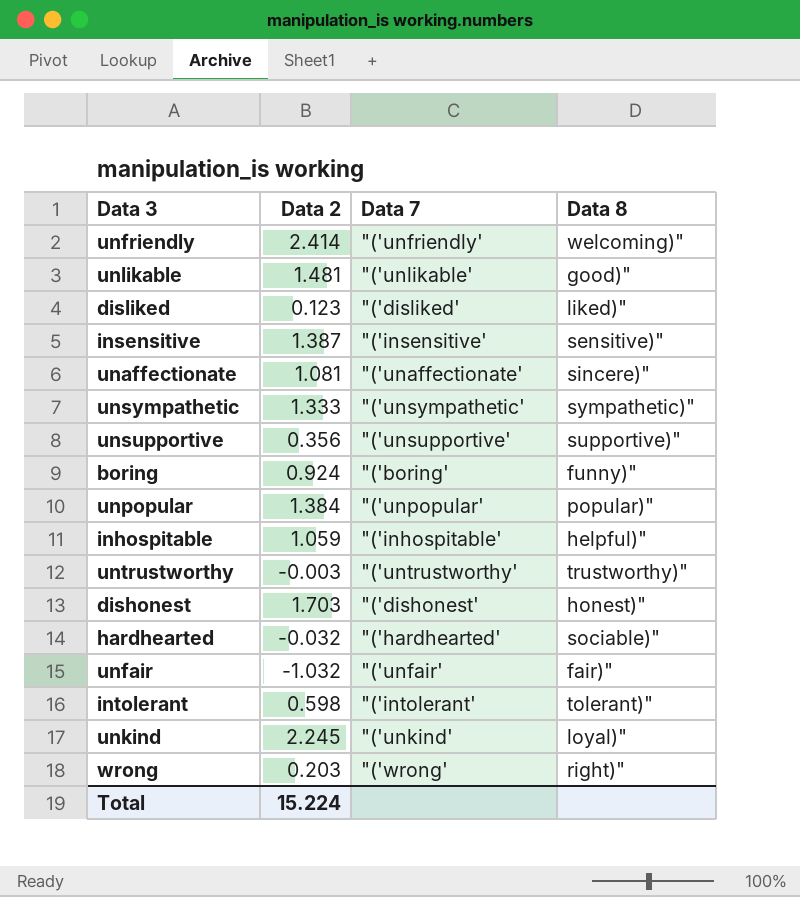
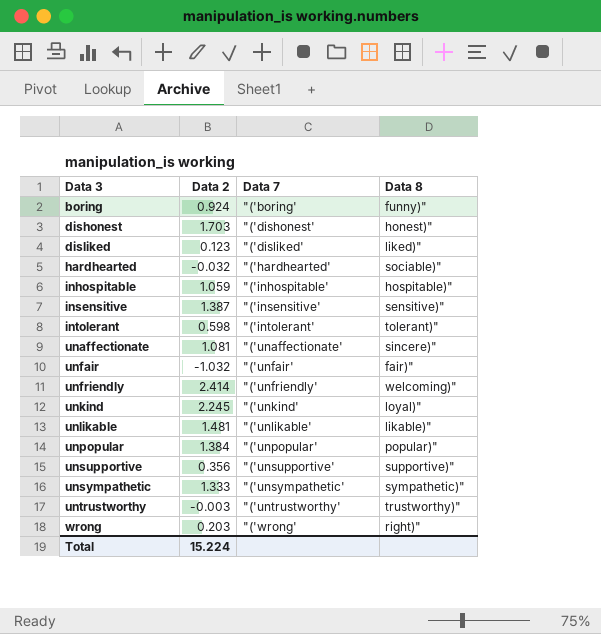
row order: none -> Data 3 ascending
inhospitable | Data 8: helpful)" -> hospitable)"
unlikable | Data 8: good)" -> likable)"

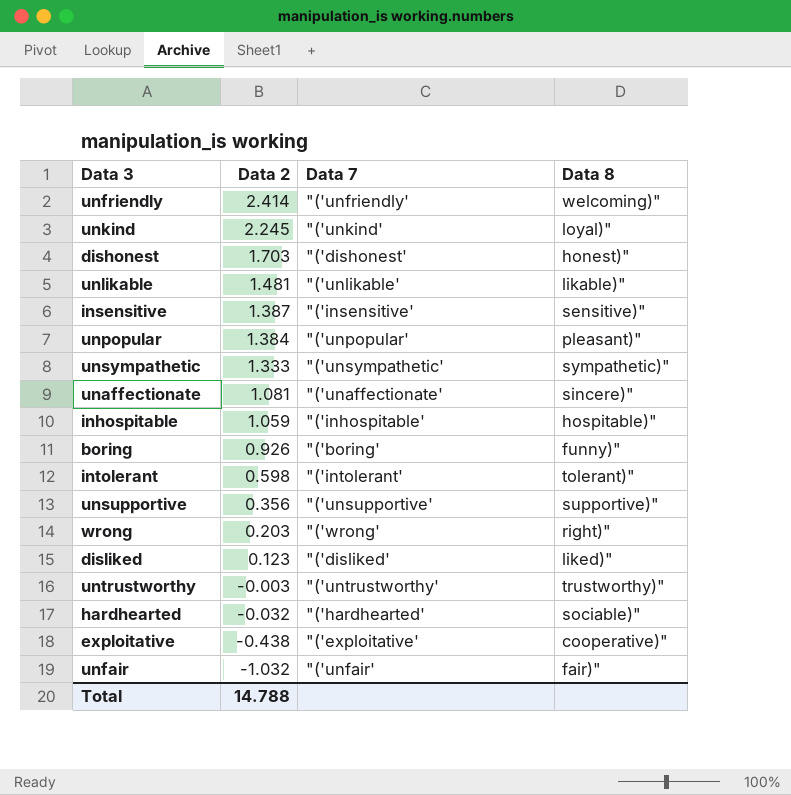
row order: Data 3 ascending -> Data 2 descending
unpopular | Data 8: popular)" -> pleasant)"
boring | Data 2: 0.924 -> 0.926
row exploitative: none -> -0.438 | "('exploitative' | cooperative)"
Total | Data 2: 15.224 -> 14.788

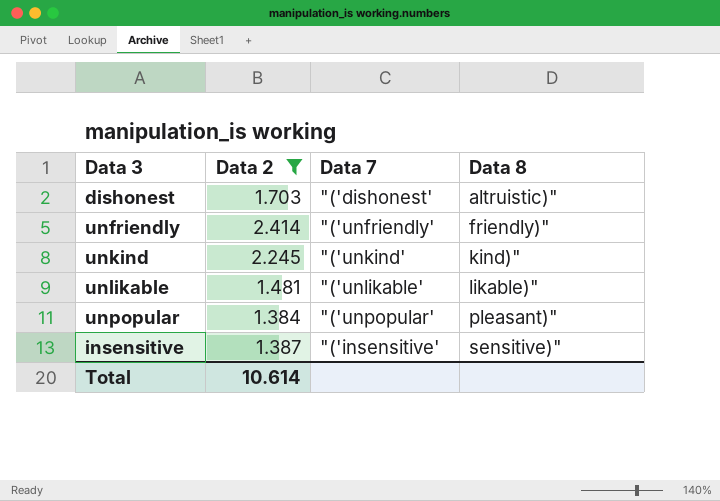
filter: none -> Data 2 >= 1.384
row order: Data 2 descending -> Data 8 ascending
dishonest | Data 8: honest)" -> altruistic)"
unfriendly | Data 8: welcoming)" -> friendly)"
unkind | Data 8: loyal)" -> kind)"
Total | Data 2: 14.788 -> 10.614

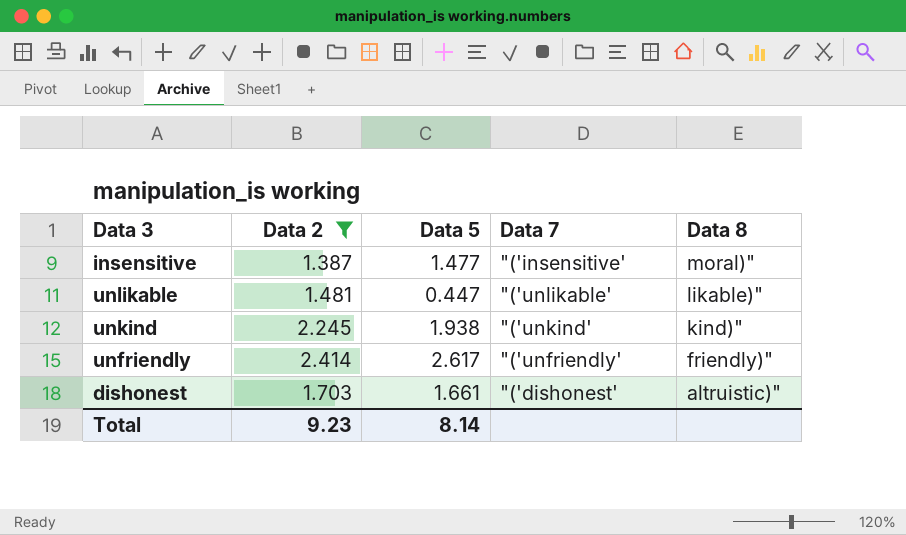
row order: Data 8 ascending -> Data 8 descending
column Data 5 | position: none -> 3
row unpopular: 1.384 | "('unpopular' | pleasant)" -> none
insensitive | Data 8: sensitive)" -> moral)"
Total | Data 2: 10.614 -> 9.23

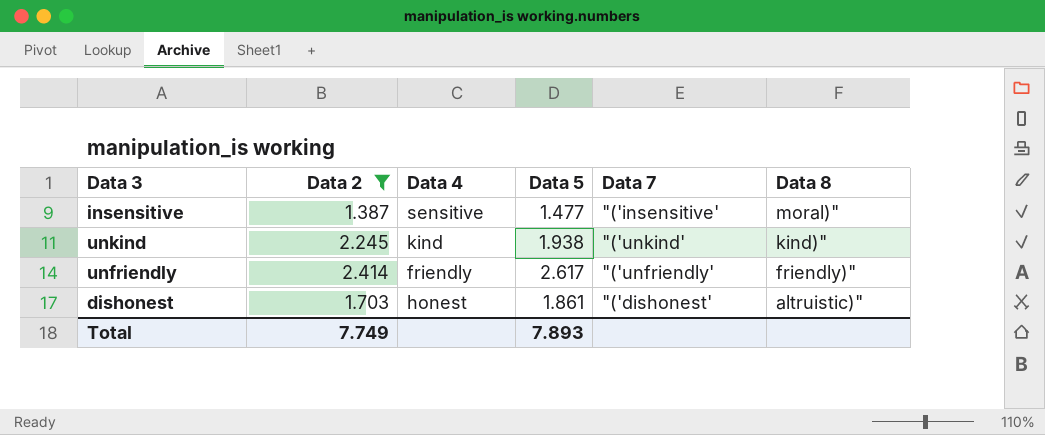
column Data 4 | position: none -> 3
row unlikable: 1.481 | 0.447 | "('unlikable' | likable)" -> none
dishonest | Data 5: 1.661 -> 1.861
Total | Data 2: 9.23 -> 7.749
Total | Data 5: 8.14 -> 7.893

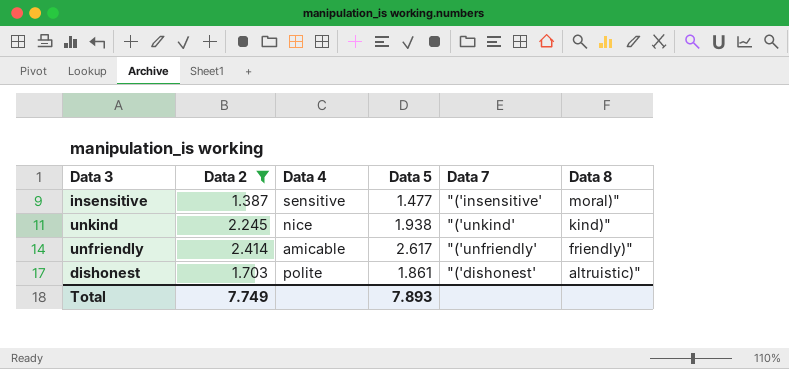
unkind | Data 4: kind -> nice
unfriendly | Data 4: friendly -> amicable
dishonest | Data 4: honest -> polite

